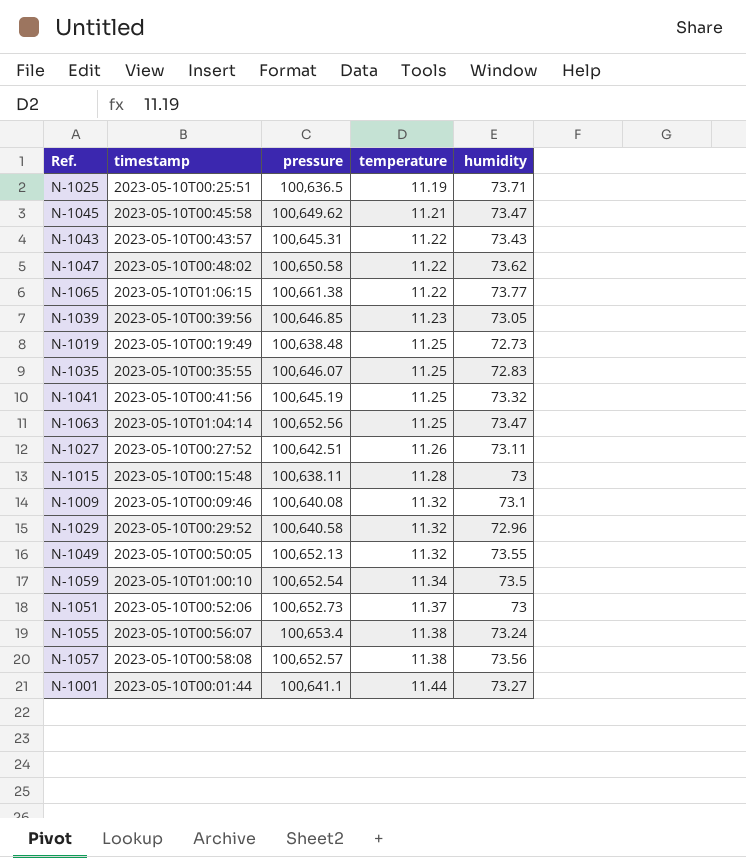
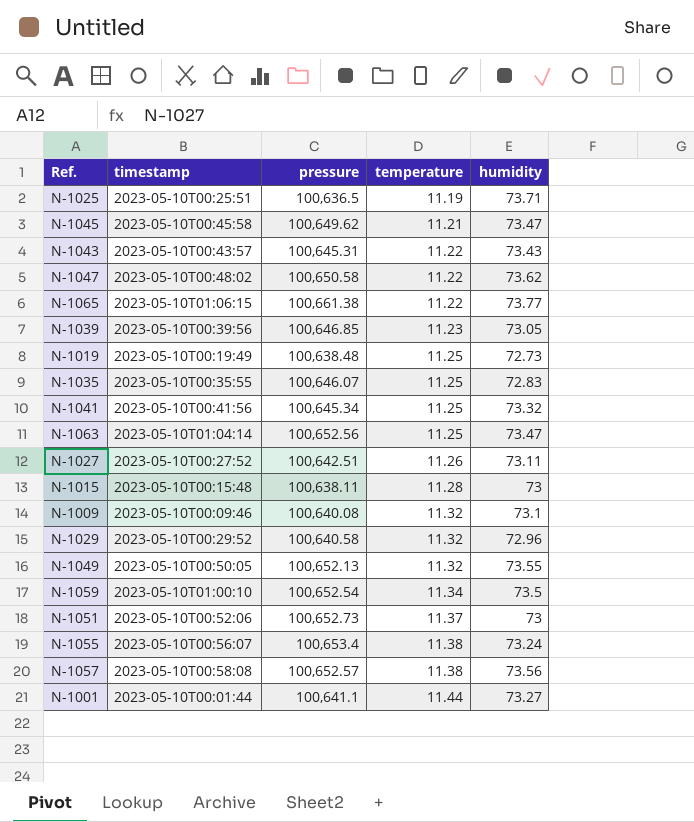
N-1041 | pressure: 100,645.19 -> 100,645.34

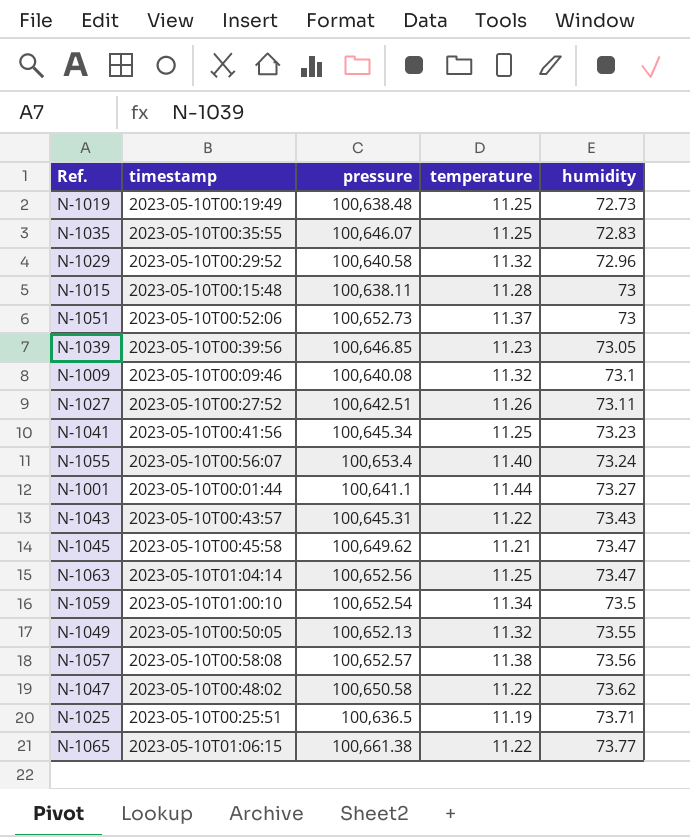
row order: temperature ascending -> humidity ascending
N-1041 | humidity: 73.32 -> 73.23
N-1055 | temperature: 11.38 -> 11.40

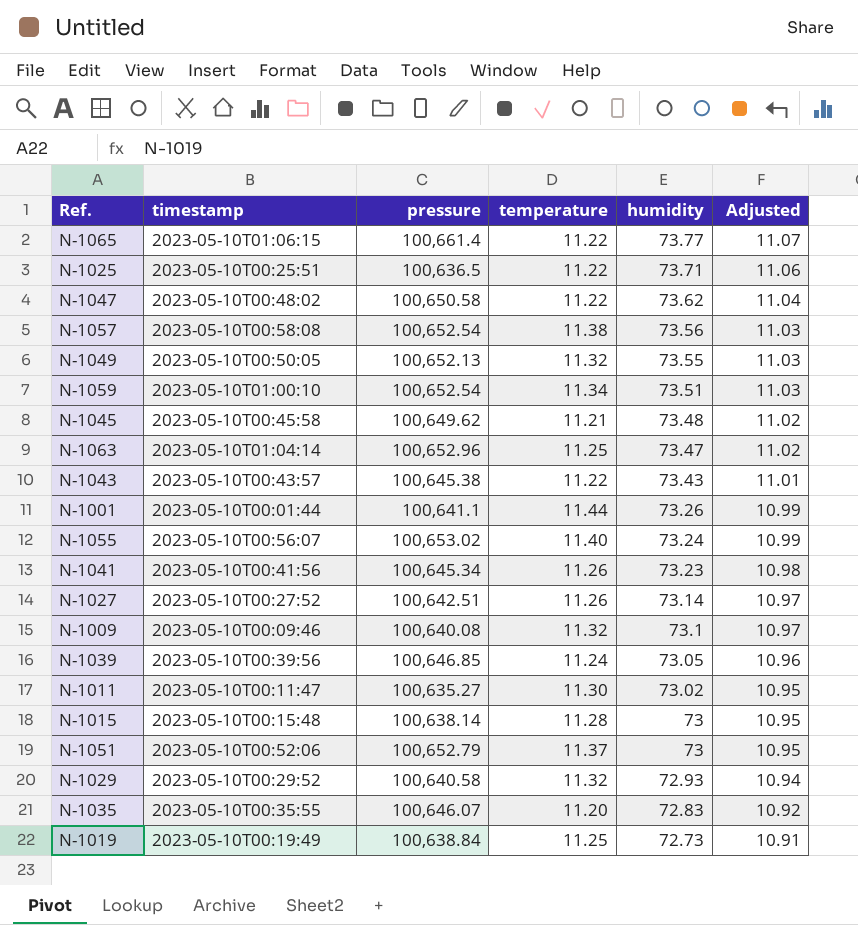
row order: humidity ascending -> humidity descending
column Adjusted | formula: none -> [humidity] * 0.15
N-1065 | pressure: 100,661.38 -> 100,661.4
N-1025 | temperature: 11.19 -> 11.22
N-1057 | pressure: 100,652.57 -> 100,652.54
N-1059 | humidity: 73.5 -> 73.51
N-1045 | humidity: 73.47 -> 73.48
N-1063 | pressure: 100,652.56 -> 100,652.96
N-1043 | pressure: 100,645.31 -> 100,645.38
N-1001 | humidity: 73.27 -> 73.26
N-1055 | pressure: 100,653.4 -> 100,653.02
N-1041 | temperature: 11.25 -> 11.26
N-1027 | humidity: 73.11 -> 73.14
N-1039 | temperature: 11.23 -> 11.24
row N-1011: none -> 2023-05-10T00:11:47 | 100,635.27 | 11.30 | 73.02 | 10.95
N-1015 | pressure: 100,638.11 -> 100,638.14
N-1051 | pressure: 100,652.73 -> 100,652.79
N-1029 | humidity: 72.96 -> 72.93
N-1035 | temperature: 11.25 -> 11.20
N-1019 | pressure: 100,638.48 -> 100,638.84

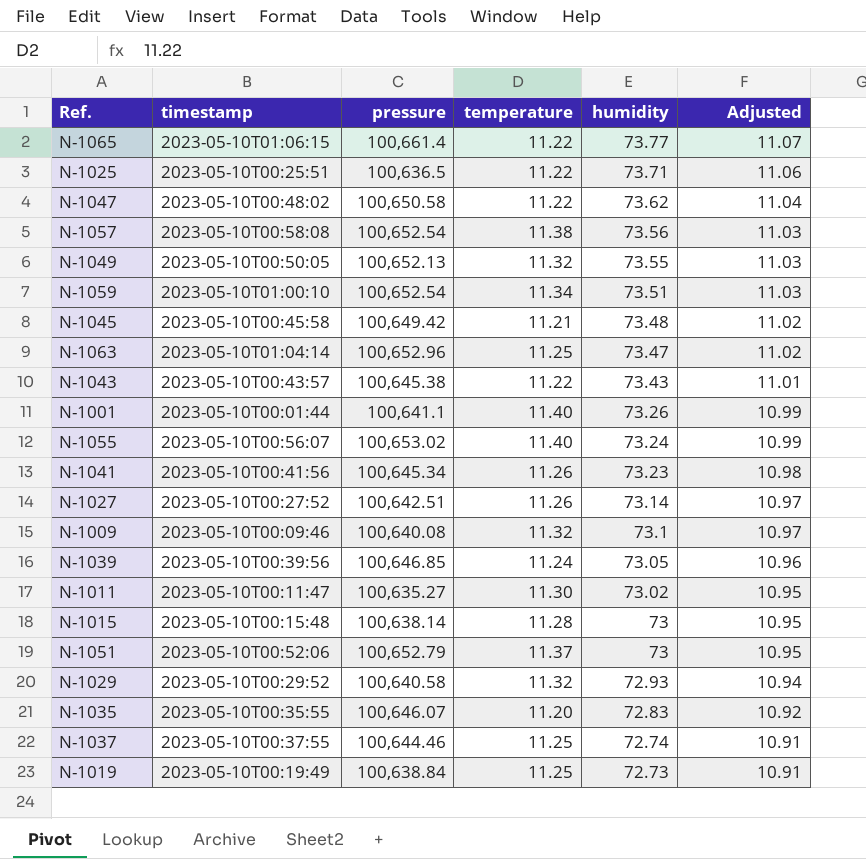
N-1045 | pressure: 100,649.62 -> 100,649.42
N-1001 | temperature: 11.44 -> 11.40
row N-1037: none -> 2023-05-10T00:37:55 | 100,644.46 | 11.25 | 72.74 | 10.91

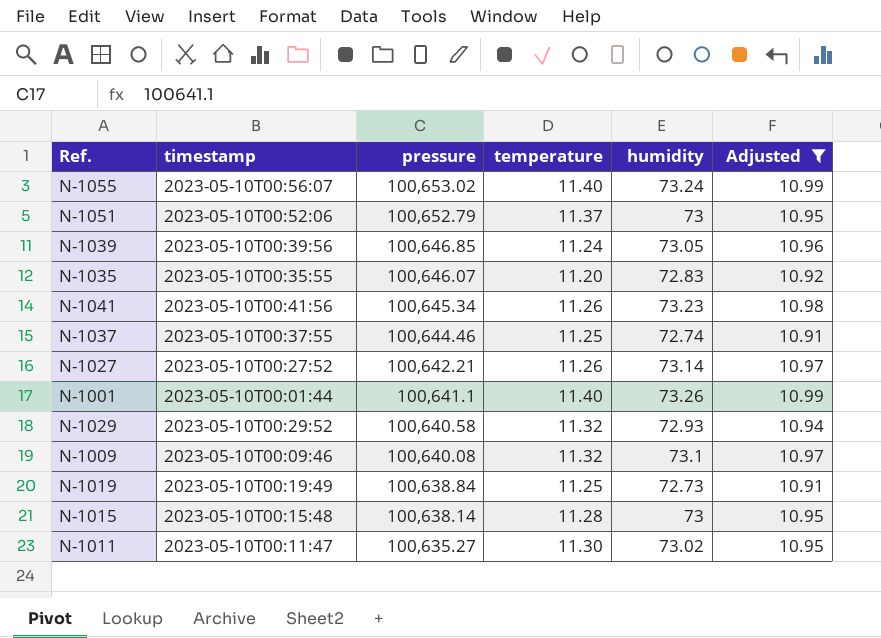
filter: none -> Adjusted <= 10.99
row order: humidity descending -> pressure descending
N-1027 | pressure: 100,642.51 -> 100,642.21

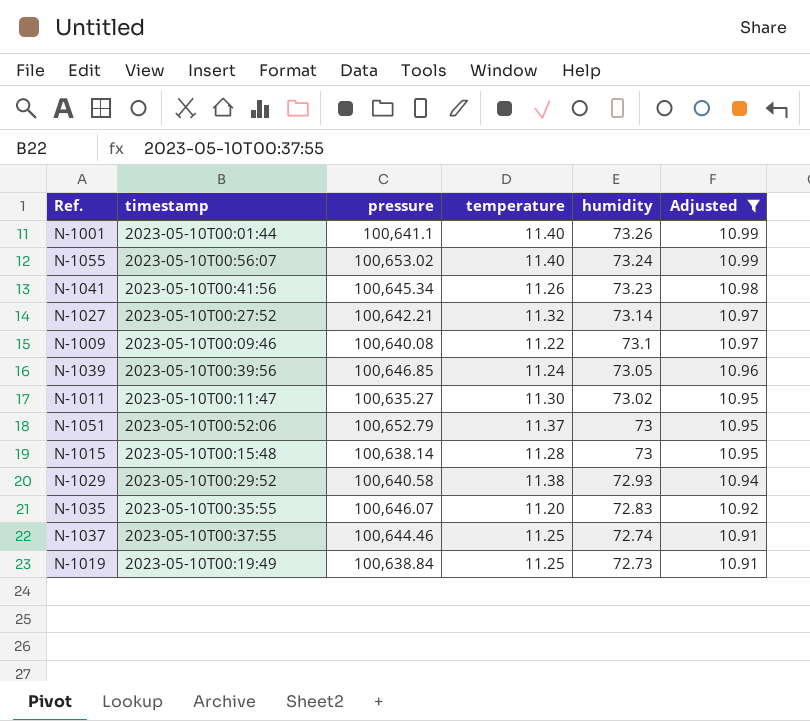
row order: pressure descending -> humidity descending
N-1027 | temperature: 11.26 -> 11.32
N-1009 | temperature: 11.32 -> 11.22
N-1029 | temperature: 11.32 -> 11.38

